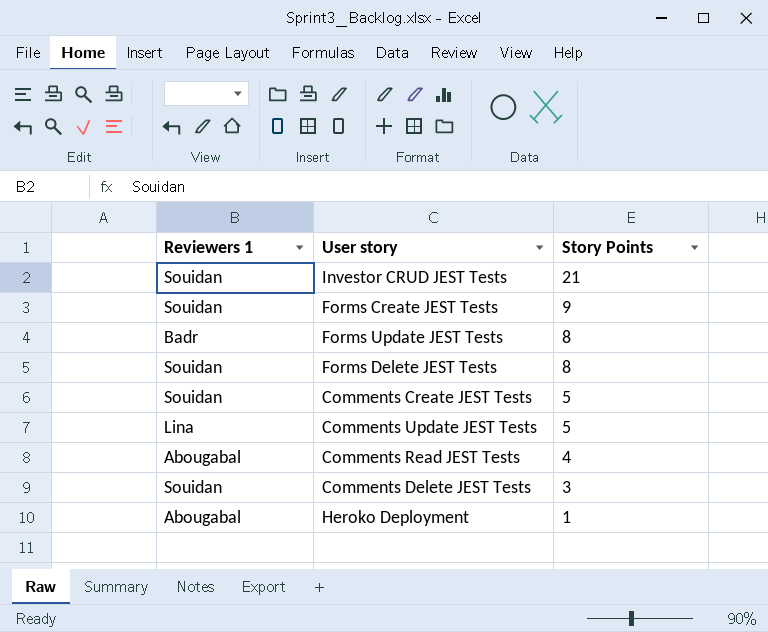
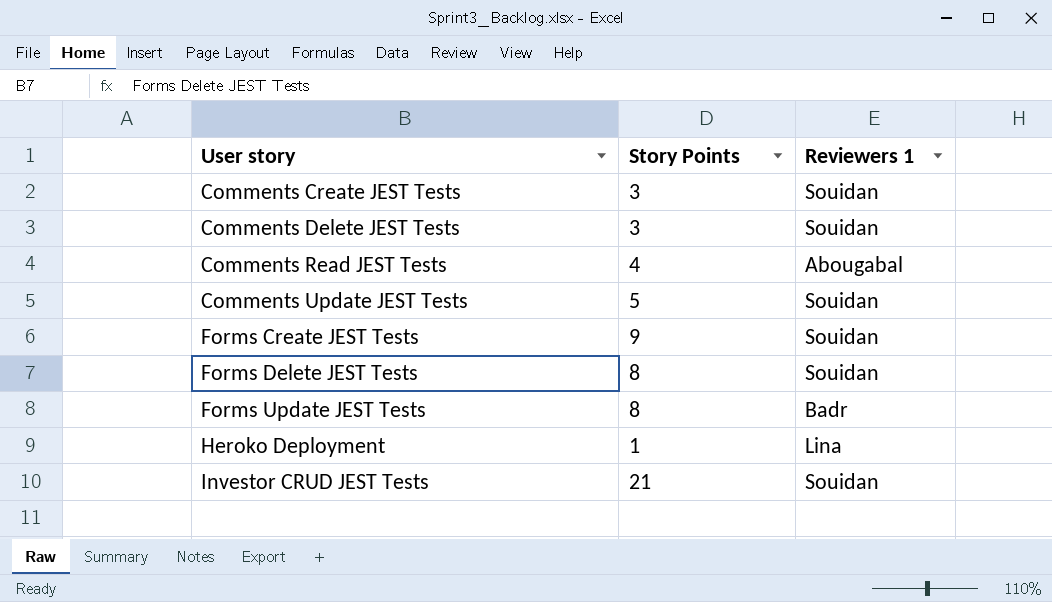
row order: Story Points descending -> User story ascending
column Reviewers 1 | position: 1 -> 3
Comments Create JEST Tests | Story Points: 5 -> 3
Comments Update JEST Tests | Reviewers 1: Lina -> Souidan
Heroko Deployment | Reviewers 1: Abougabal -> Lina

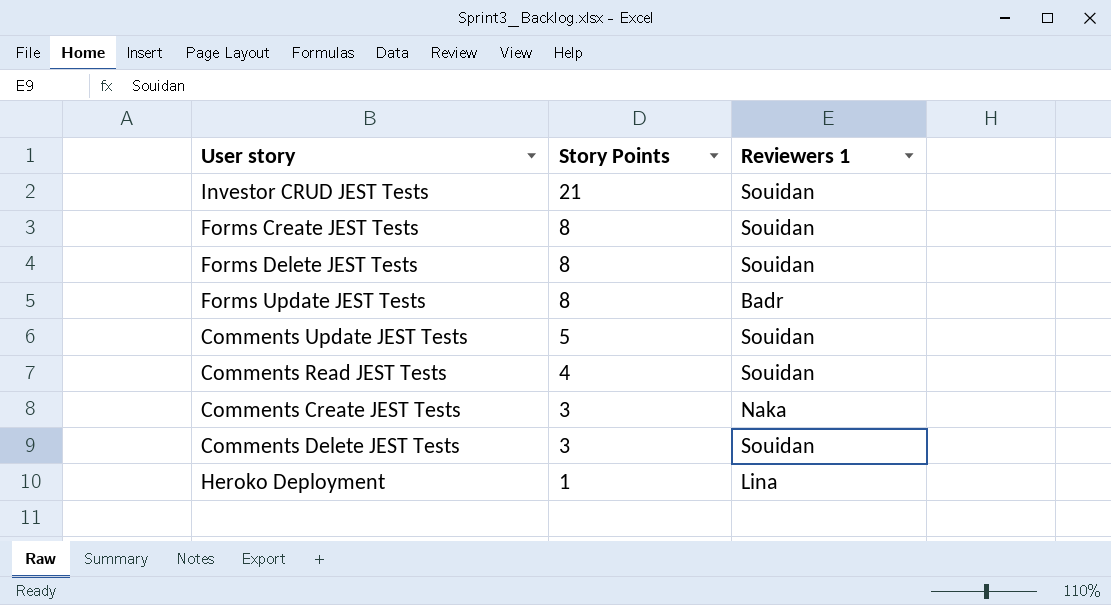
row order: User story ascending -> Story Points descending
Forms Create JEST Tests | Story Points: 9 -> 8
Comments Read JEST Tests | Reviewers 1: Abougabal -> Souidan
Comments Create JEST Tests | Reviewers 1: Souidan -> Naka

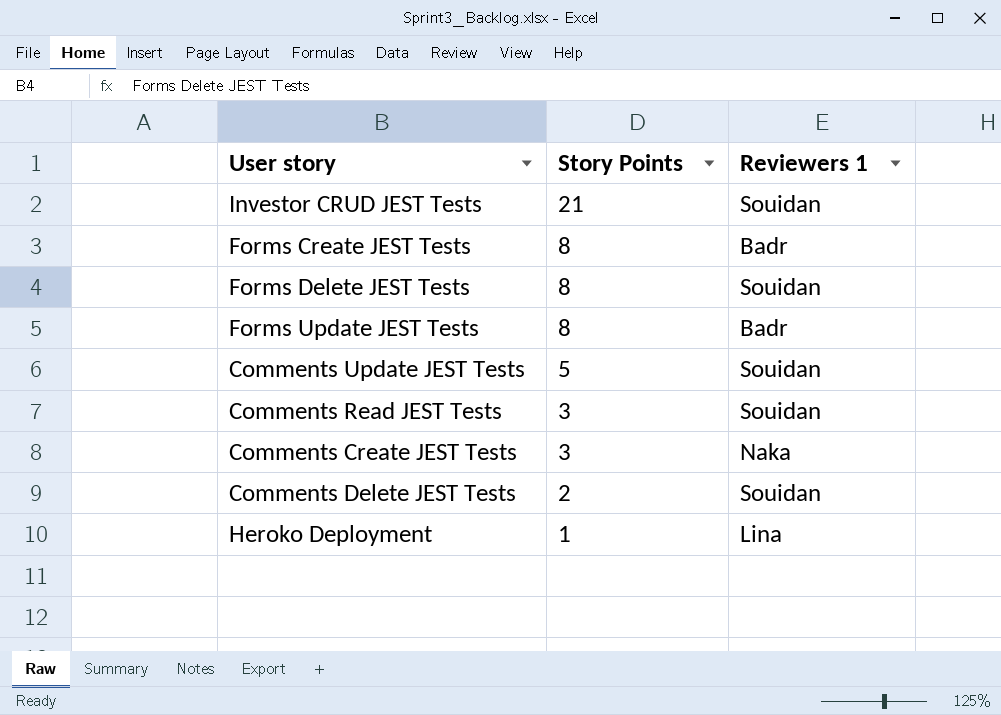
Forms Create JEST Tests | Reviewers 1: Souidan -> Badr
Comments Read JEST Tests | Story Points: 4 -> 3
Comments Delete JEST Tests | Story Points: 3 -> 2

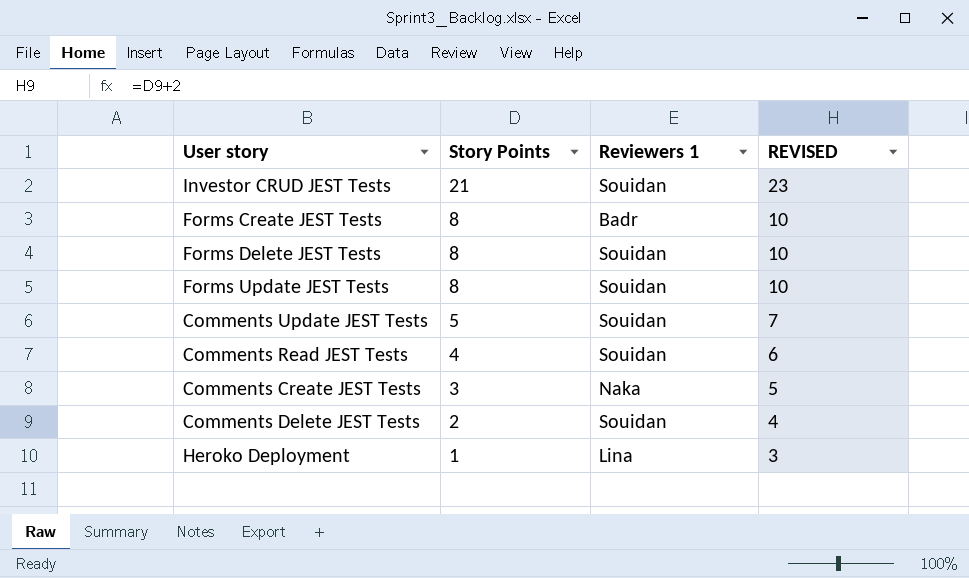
column REVISED | formula: none -> [Story Points] + 2
Forms Update JEST Tests | Reviewers 1: Badr -> Souidan
Comments Read JEST Tests | Story Points: 3 -> 4

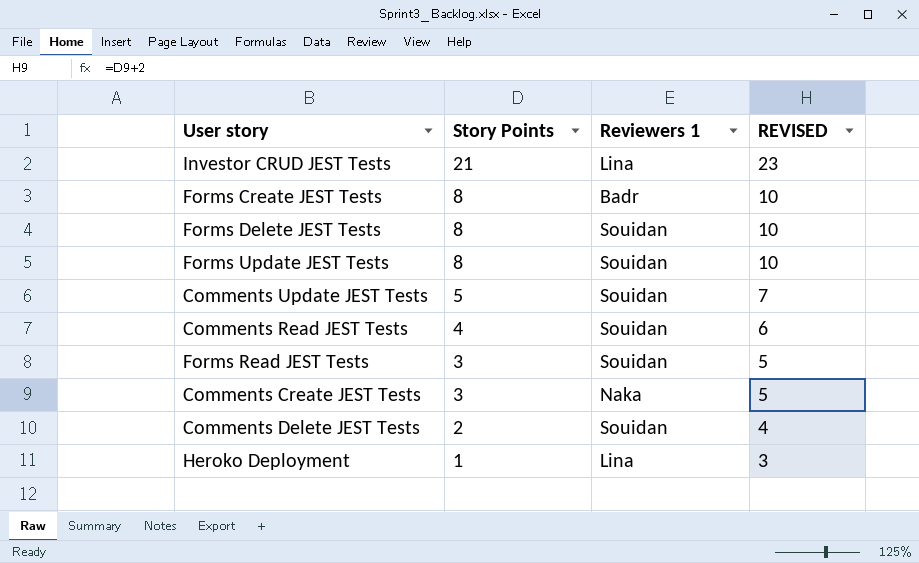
Investor CRUD JEST Tests | Reviewers 1: Souidan -> Lina
row Forms Read JEST Tests: none -> 3 | Souidan | 5

